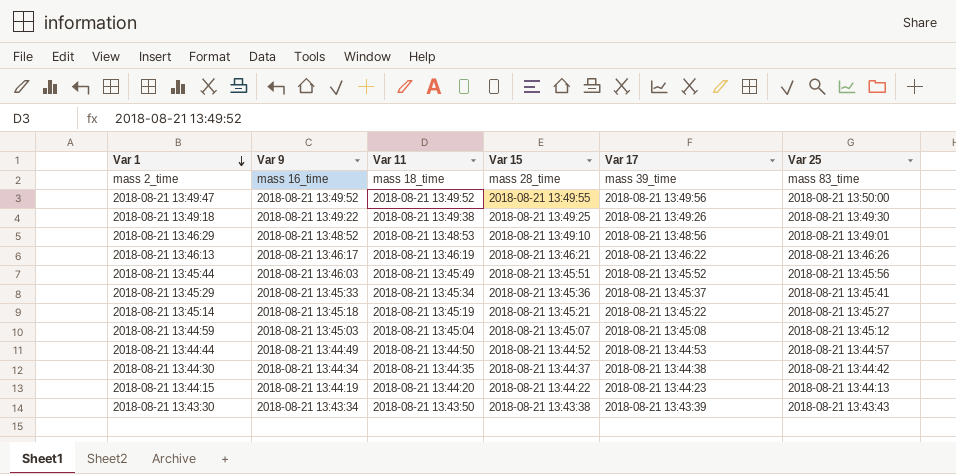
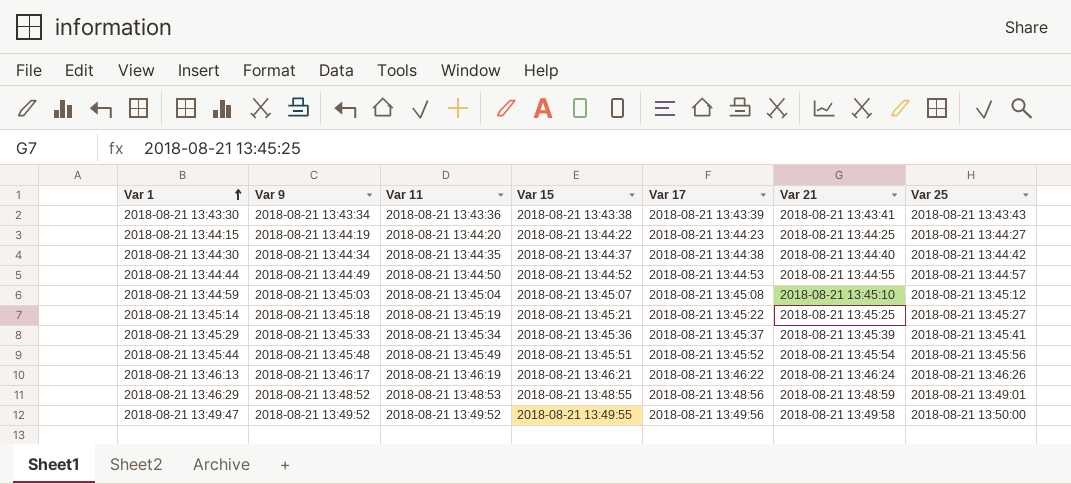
row order: Var 1 descending -> Var 1 ascending
column Var 21 | position: none -> 6
row mass 2_time: mass 16_time | mass 18_time | mass 28_time | mass 39_time | mass 83_time -> none
row 2018-08-21 13:49:18: 2018-08-21 13:49:22 | 2018-08-21 13:49:38 | 2018-08-21 13:49:25 | 2018-08-21 13:49:26 | 2018-08-21 13:49:30 -> none
2018-08-21 13:43:30 | Var 11: 2018-08-21 13:43:50 -> 2018-08-21 13:43:36
2018-08-21 13:44:15 | Var 25: 2018-08-21 13:44:13 -> 2018-08-21 13:44:27
2018-08-21 13:45:44 | Var 9: 2018-08-21 13:46:03 -> 2018-08-21 13:45:48
2018-08-21 13:46:29 | Var 15: 2018-08-21 13:49:10 -> 2018-08-21 13:48:55

